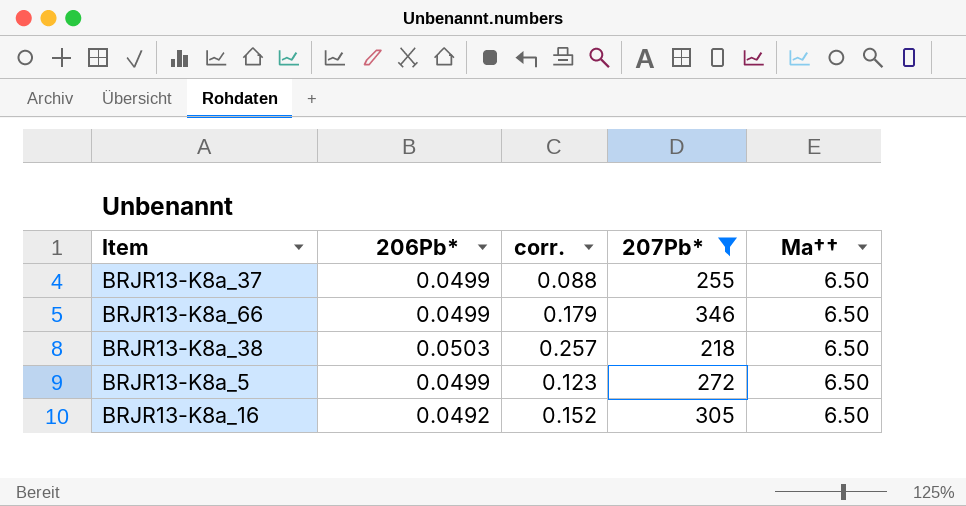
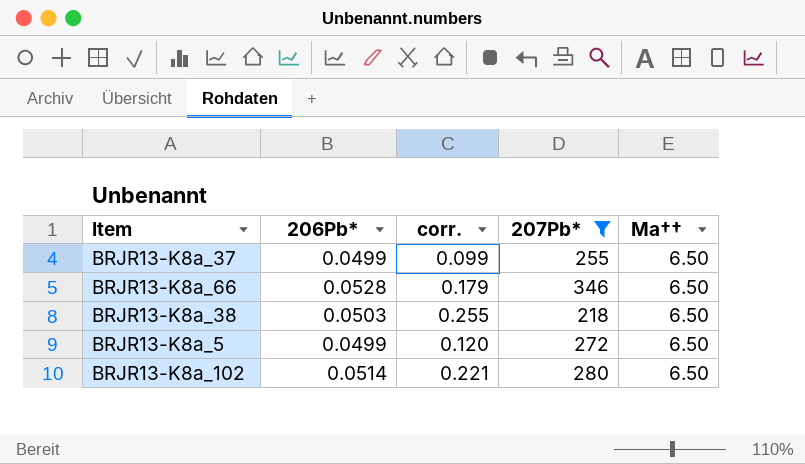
row BRJR13-K8a_16: 0.0492 | 0.152 | 305 | 6.50 -> none
BRJR13-K8a_37 | corr.: 0.088 -> 0.099
BRJR13-K8a_66 | 206Pb*: 0.0499 -> 0.0528
BRJR13-K8a_38 | corr.: 0.257 -> 0.255
BRJR13-K8a_5 | corr.: 0.123 -> 0.120
row BRJR13-K8a_102: none -> 0.0514 | 0.221 | 280 | 6.50

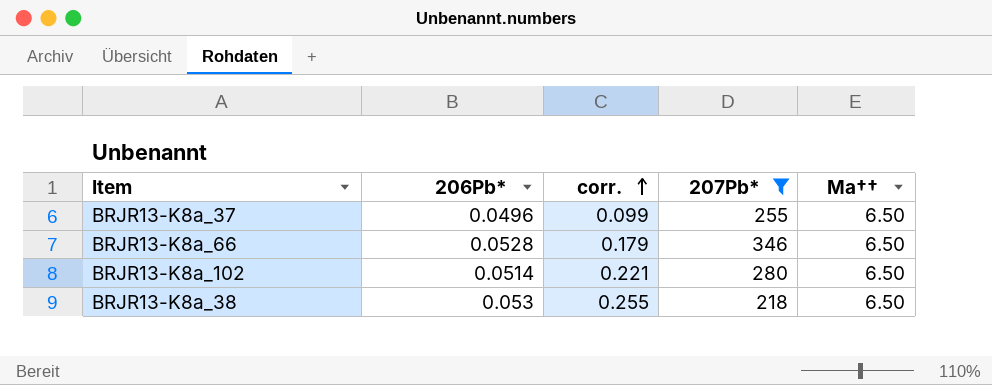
row order: none -> corr. ascending
row BRJR13-K8a_5: 0.0499 | 0.120 | 272 | 6.50 -> none
BRJR13-K8a_37 | 206Pb*: 0.0499 -> 0.0496
BRJR13-K8a_38 | 206Pb*: 0.0503 -> 0.053

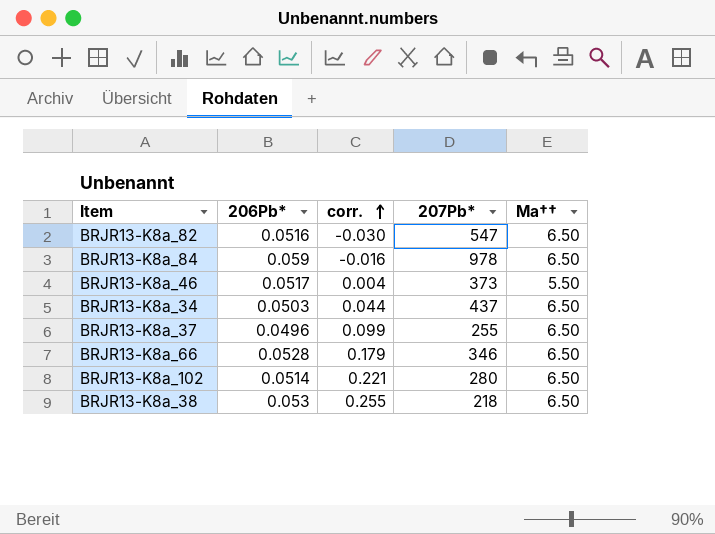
filter: 207Pb* <= 346 -> none

